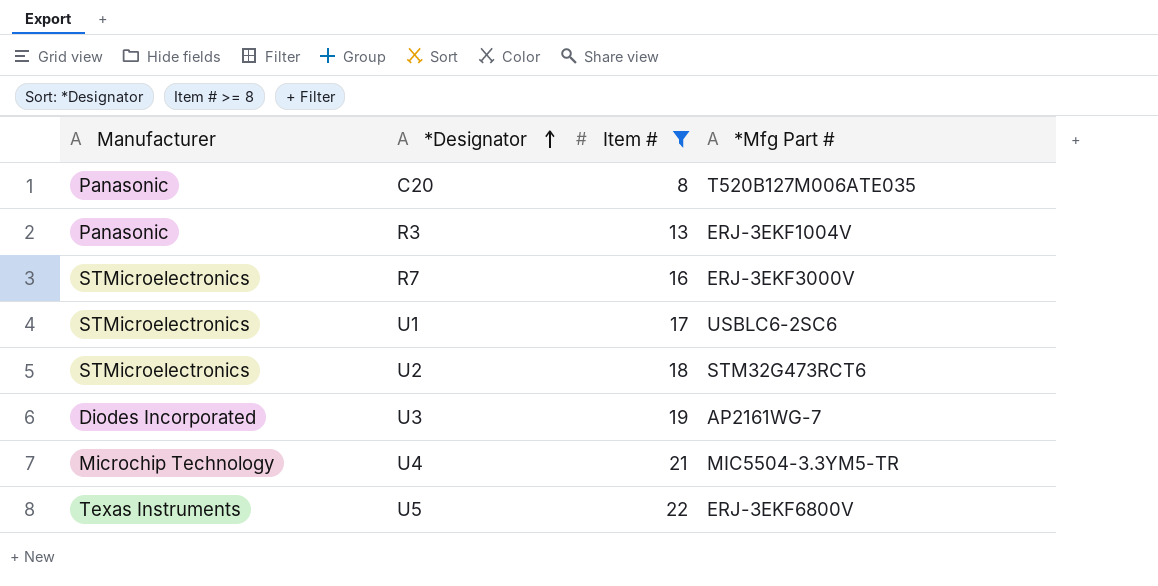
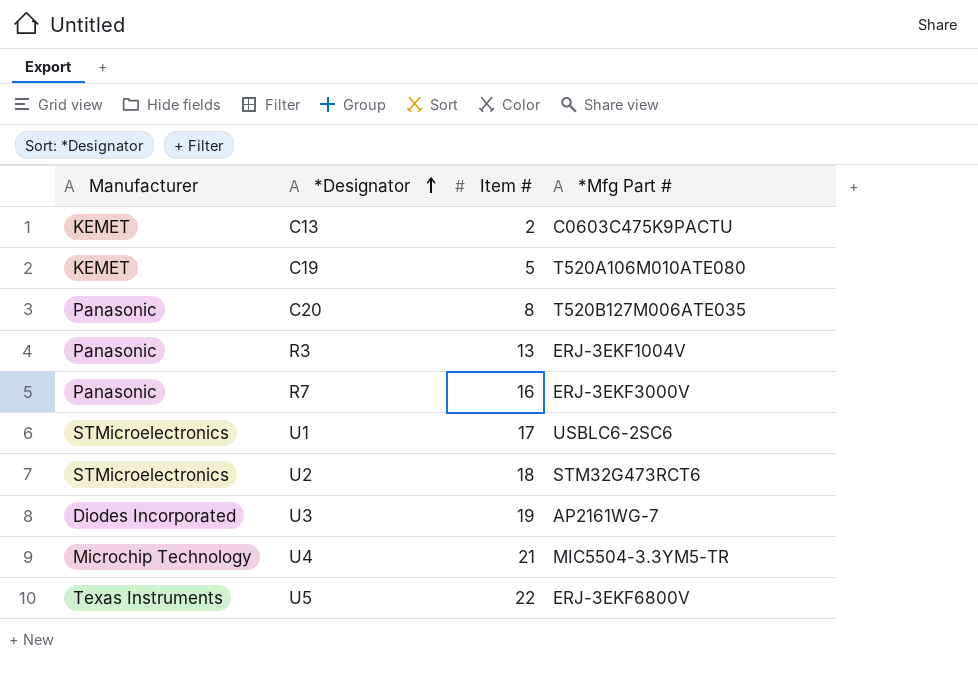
filter: Item # >= 8 -> none
R7 | Manufacturer: STMicroelectronics -> Panasonic

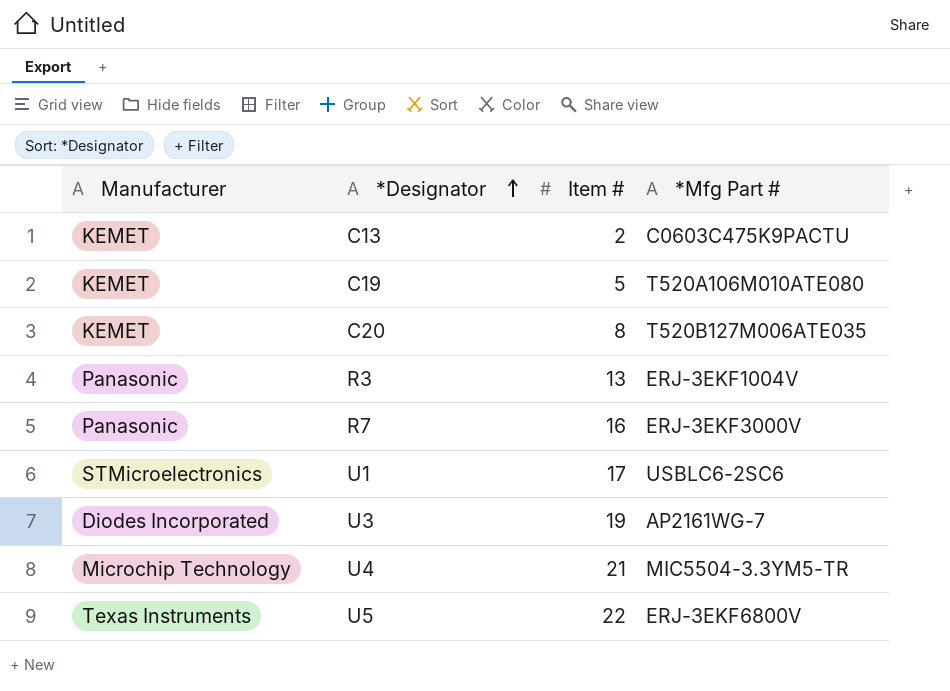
row U2: STMicroelectronics | 18 | STM32G473RCT6 -> none
C20 | Manufacturer: Panasonic -> KEMET

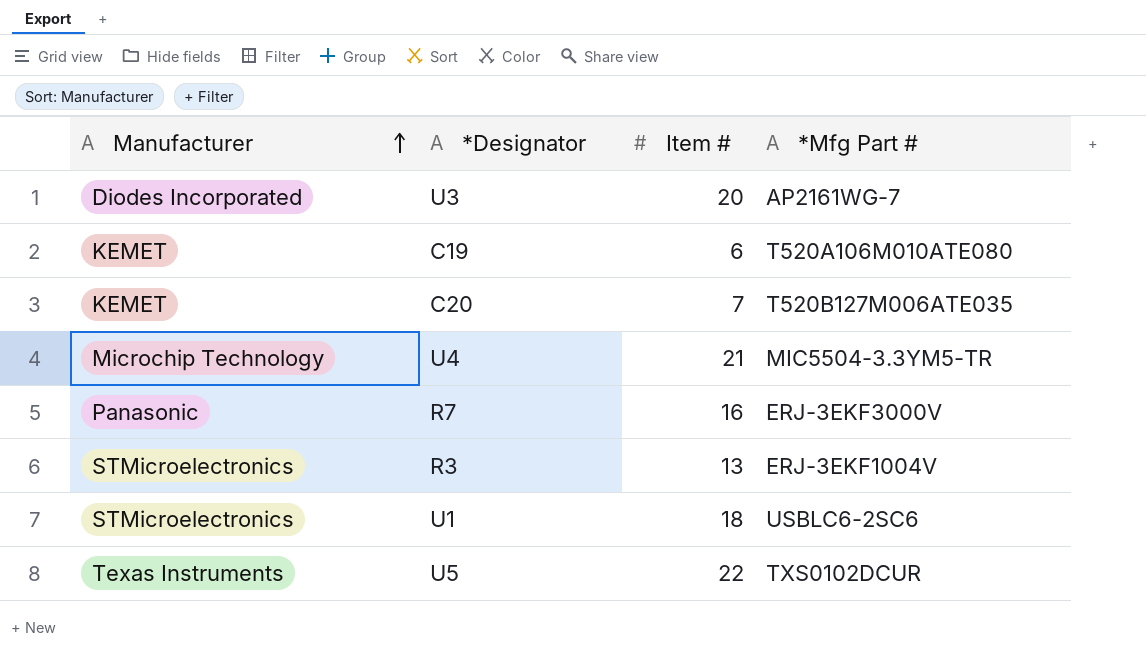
row order: *Designator ascending -> Manufacturer ascending
row C13: KEMET | 2 | C0603C475K9PACTU -> none
U3 | Item #: 19 -> 20
C19 | Item #: 5 -> 6
C20 | Item #: 8 -> 7
R3 | Manufacturer: Panasonic -> STMicroelectronics
U1 | Item #: 17 -> 18
U5 | *Mfg Part #: ERJ-3EKF6800V -> TXS0102DCUR

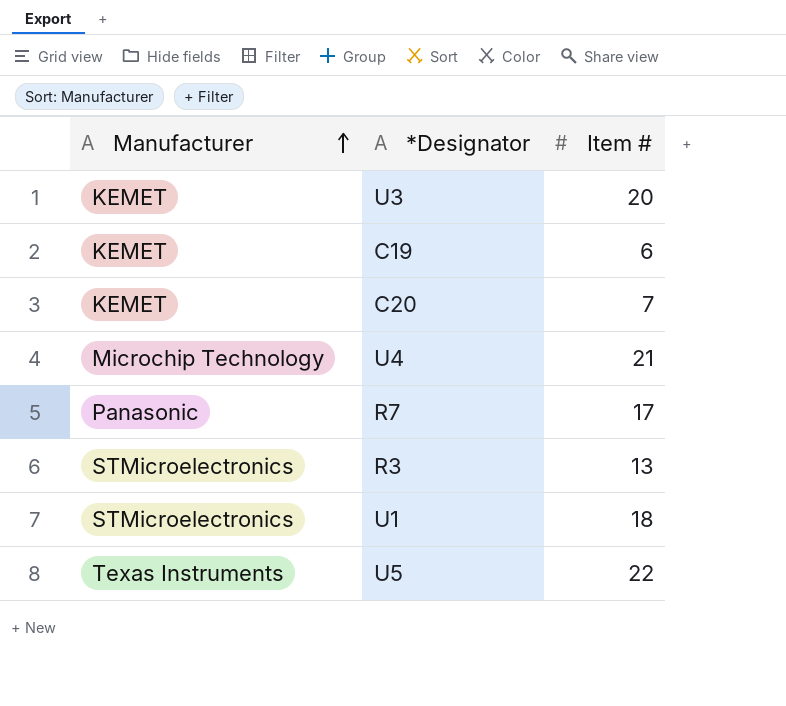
column *Mfg Part # | position: 4 -> none
U3 | Manufacturer: Diodes Incorporated -> KEMET
R7 | Item #: 16 -> 17

